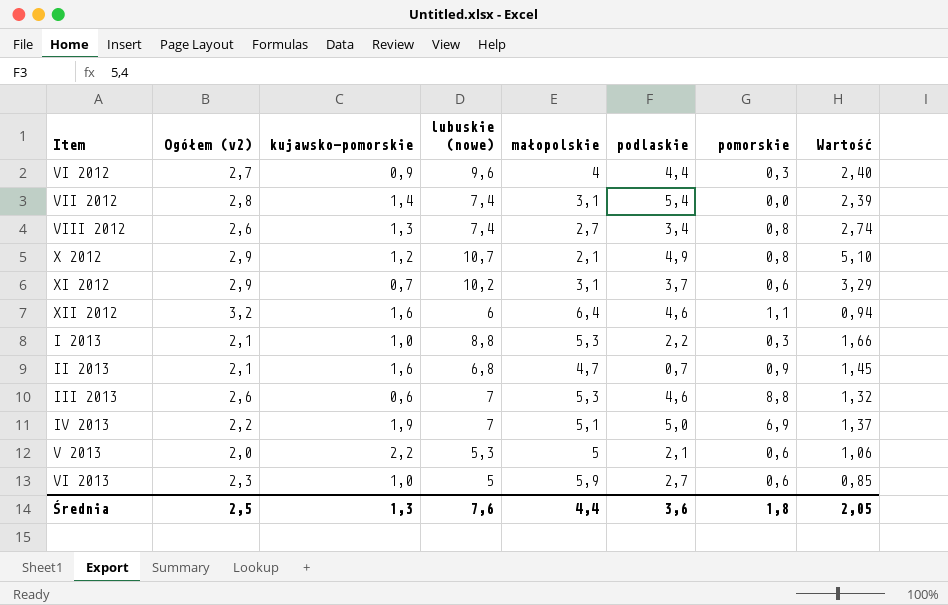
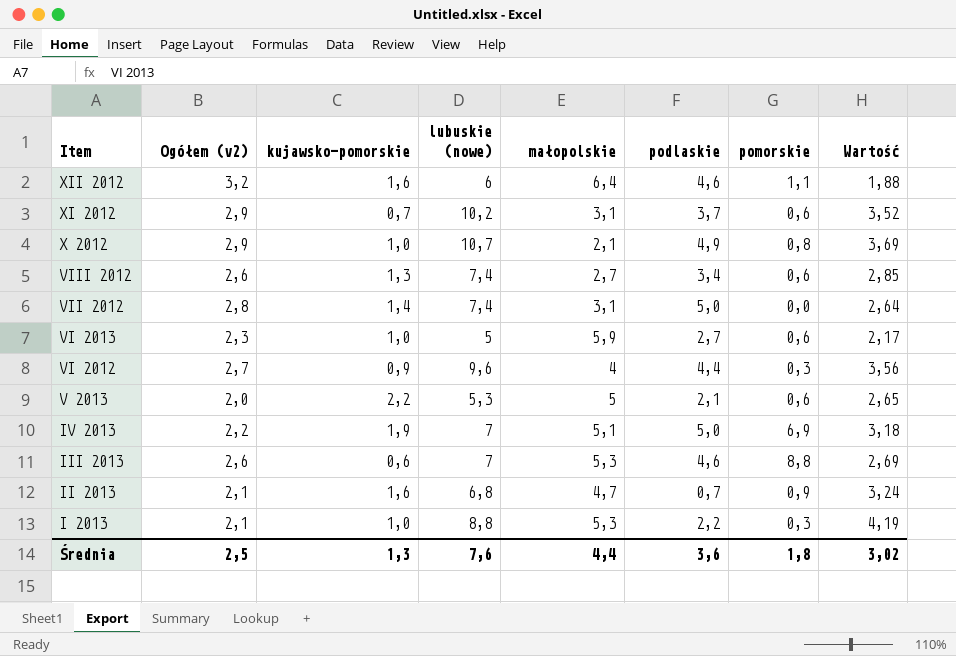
row order: none -> Item descending
column Wartość | formula: [lubuskie (nowe)] / [małopolskie] -> [lubuskie (nowe)] / [Ogółem (v2)]
X 2012 | kujawsko-pomorskie: 1,2 -> 1,0
VIII 2012 | pomorskie: 0,8 -> 0,6
VII 2012 | podlaskie: 5,4 -> 5,0
Średnia | Wartość: 2,05 -> 3,02

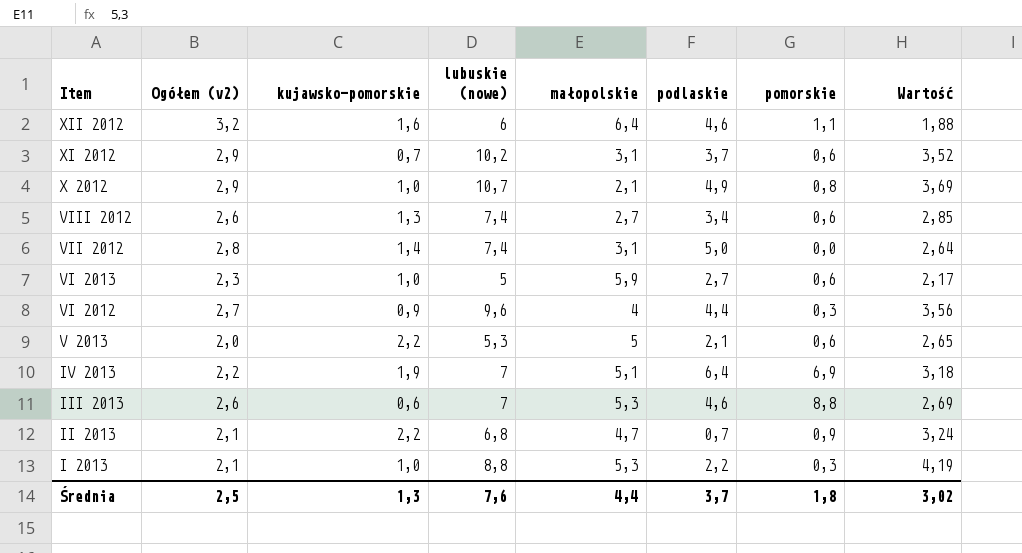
IV 2013 | podlaskie: 5,0 -> 6,4
II 2013 | kujawsko-pomorskie: 1,6 -> 2,2
Średnia | podlaskie: 3,6 -> 3,7

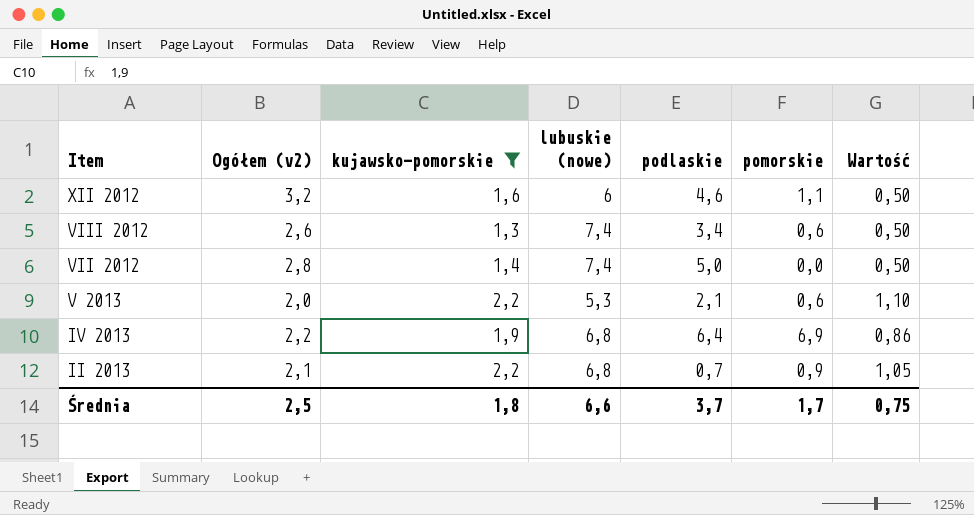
filter: none -> kujawsko-pomorskie >= 1,3
column małopolskie | position: 5 -> none
column Wartość | formula: [lubuskie (nowe)] / [Ogółem (v2)] -> [kujawsko-pomorskie] / [Ogółem (v2)]
IV 2013 | lubuskie (nowe): 7 -> 6,8
Średnia | kujawsko-pomorskie: 1,3 -> 1,8
Średnia | lubuskie (nowe): 7,6 -> 6,6
Średnia | pomorskie: 1,8 -> 1,7
Średnia | Wartość: 3,02 -> 0,75

